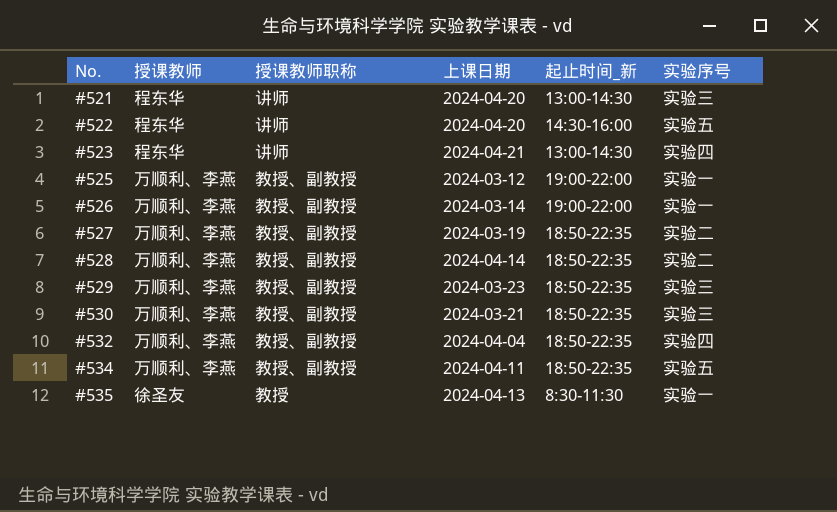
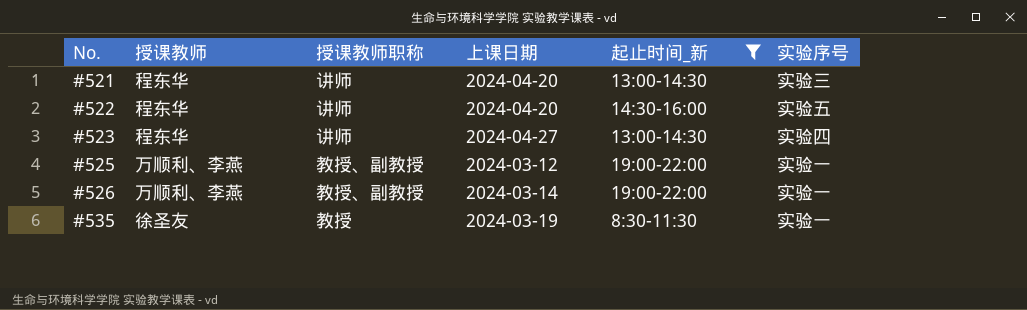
filter: none -> 起止时间_新 != 18:50-22:35
#523 | 上课日期: 2024-04-21 -> 2024-04-27
#535 | 上课日期: 2024-04-13 -> 2024-03-19

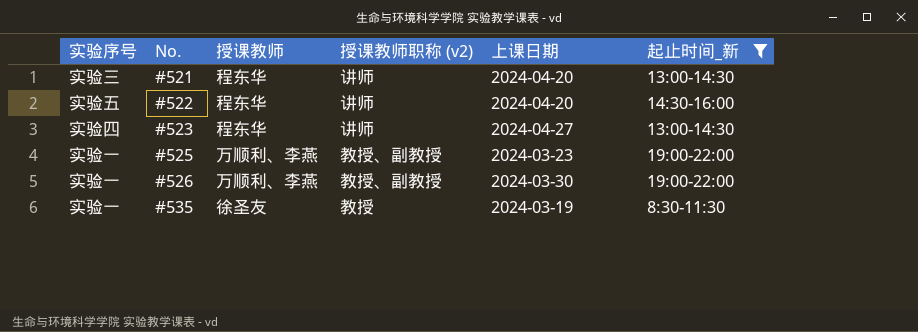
column 实验序号 | position: 6 -> 1
column name: 授课教师职称 -> 授课教师职称 (v2)
#525 | 上课日期: 2024-03-12 -> 2024-03-23
#526 | 上课日期: 2024-03-14 -> 2024-03-30

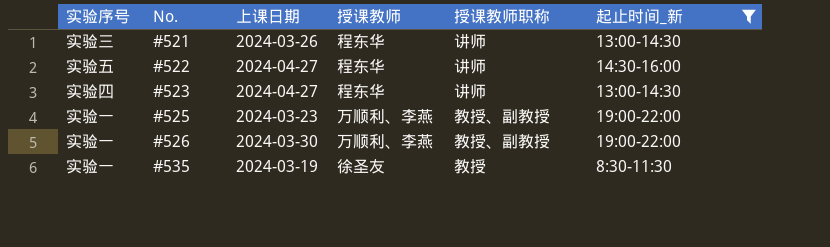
column 上课日期 | position: 5 -> 3
column name: 授课教师职称 (v2) -> 授课教师职称
#521 | 上课日期: 2024-04-20 -> 2024-03-26
#522 | 上课日期: 2024-04-20 -> 2024-04-27

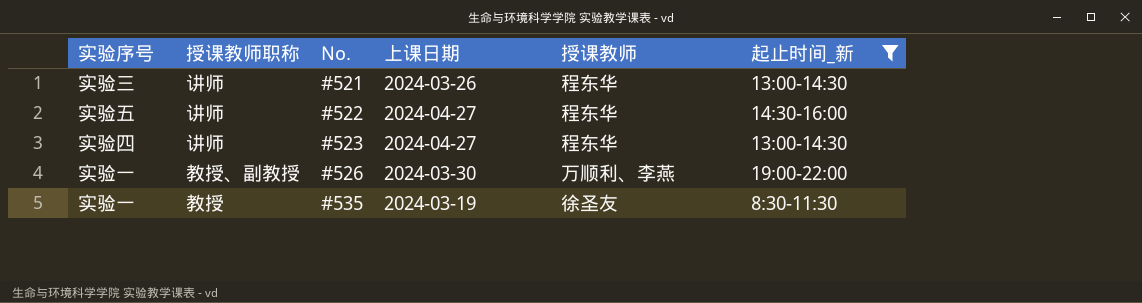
column 授课教师职称 | position: 5 -> 2
row #525: 实验一 | 2024-03-23 | 万顺利、李燕 | 教授、副教授 | 19:00-22:00 -> none

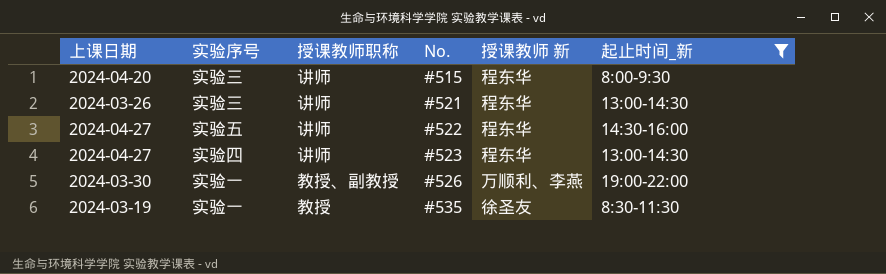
column 上课日期 | position: 4 -> 1
column name: 授课教师 -> 授课教师 新
row #515: none -> 2024-04-20 | 实验三 | 讲师 | 程东华 | 8:00-9:30

